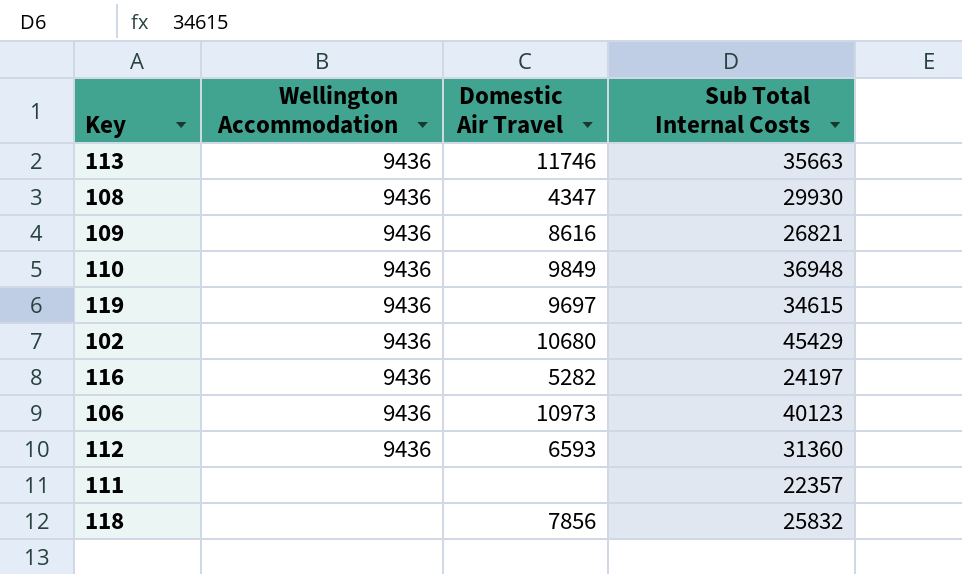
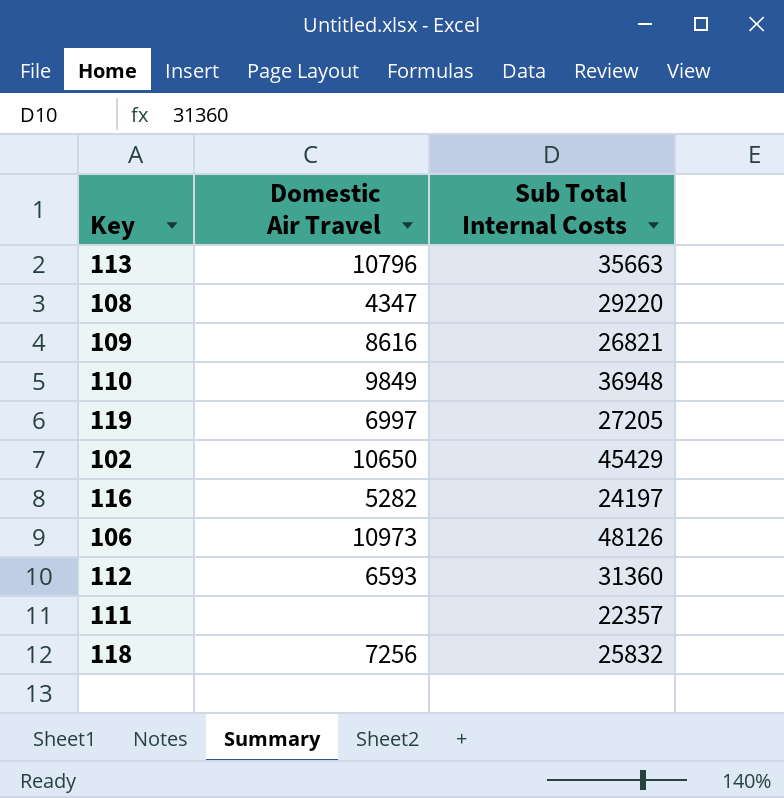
column Wellington Accommodation | position: 2 -> none
113 | Domestic Air Travel: 11746 -> 10796
108 | Sub Total Internal Costs: 29930 -> 29220
119 | Domestic Air Travel: 9697 -> 6997
119 | Sub Total Internal Costs: 34615 -> 27205
102 | Domestic Air Travel: 10680 -> 10650
106 | Sub Total Internal Costs: 40123 -> 48126
118 | Domestic Air Travel: 7856 -> 7256

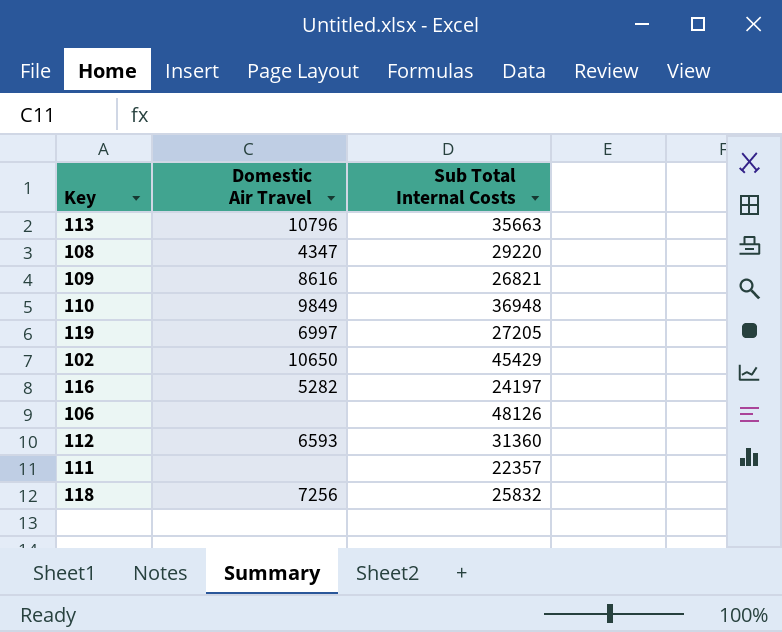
106 | Domestic Air Travel: 10973 -> none

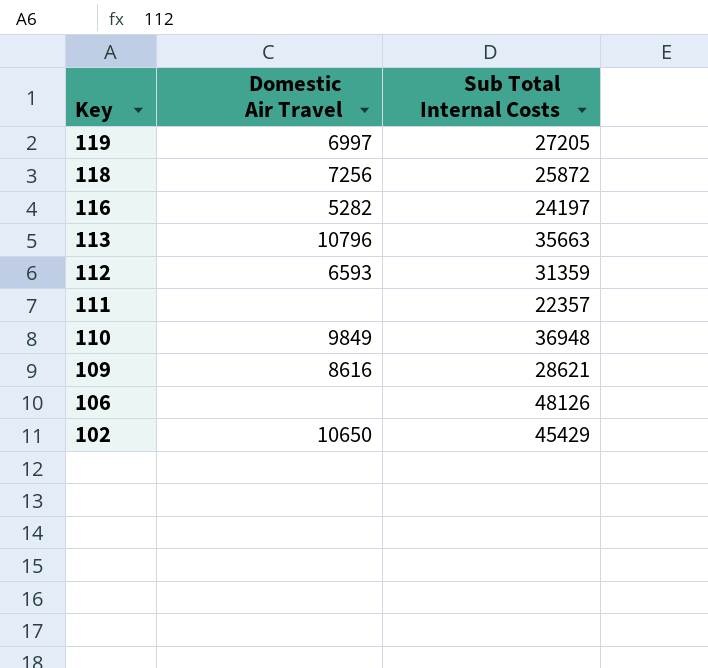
row order: none -> Key descending
row 108: 4347 | 29220 -> none
118 | Sub Total Internal Costs: 25832 -> 25872
112 | Sub Total Internal Costs: 31360 -> 31359
109 | Sub Total Internal Costs: 26821 -> 28621

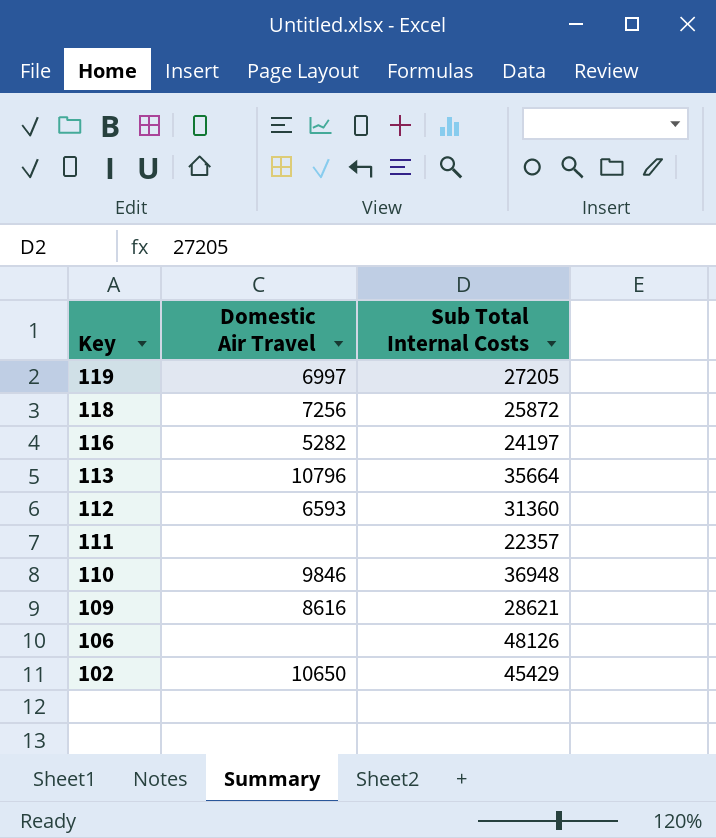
113 | Sub Total Internal Costs: 35663 -> 35664
112 | Sub Total Internal Costs: 31359 -> 31360
110 | Domestic Air Travel: 9849 -> 9846

